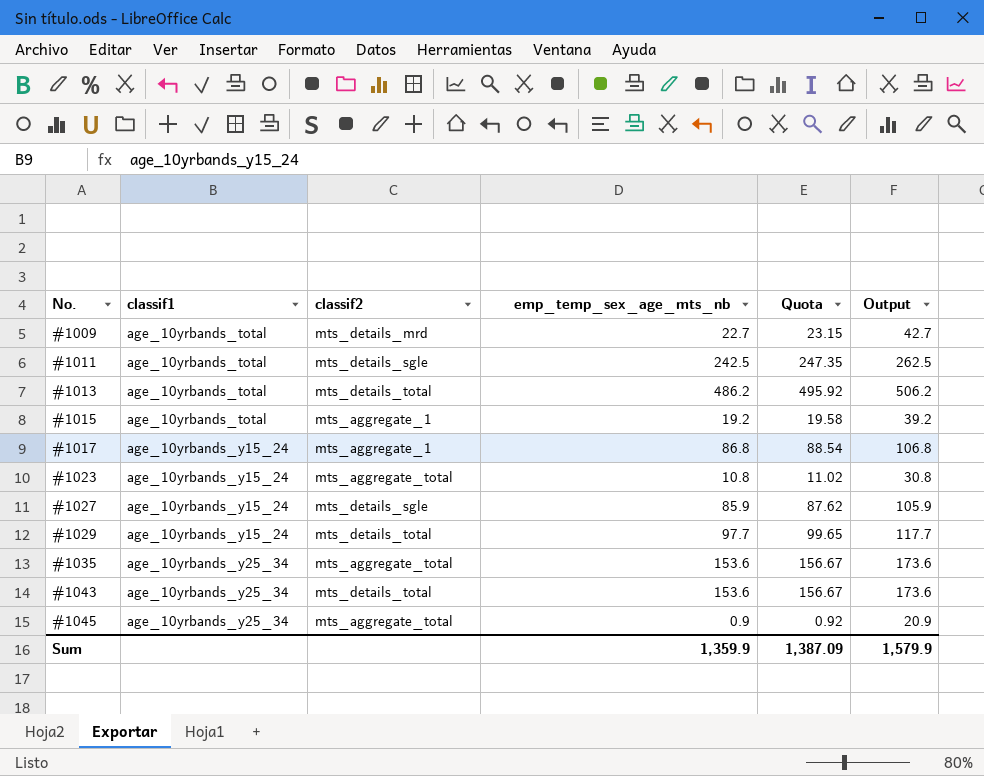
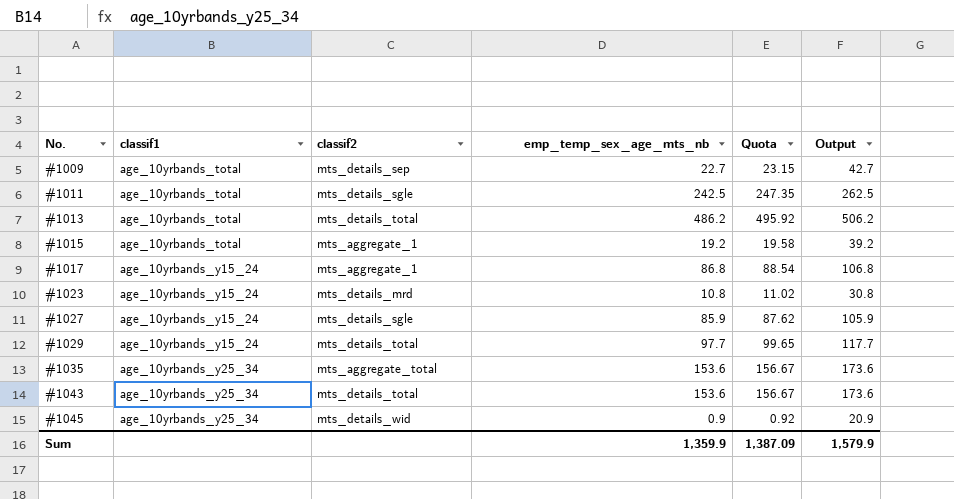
#1009 | classif2: mts_details_mrd -> mts_details_sep
#1023 | classif2: mts_aggregate_total -> mts_details_mrd
#1045 | classif2: mts_aggregate_total -> mts_details_wid

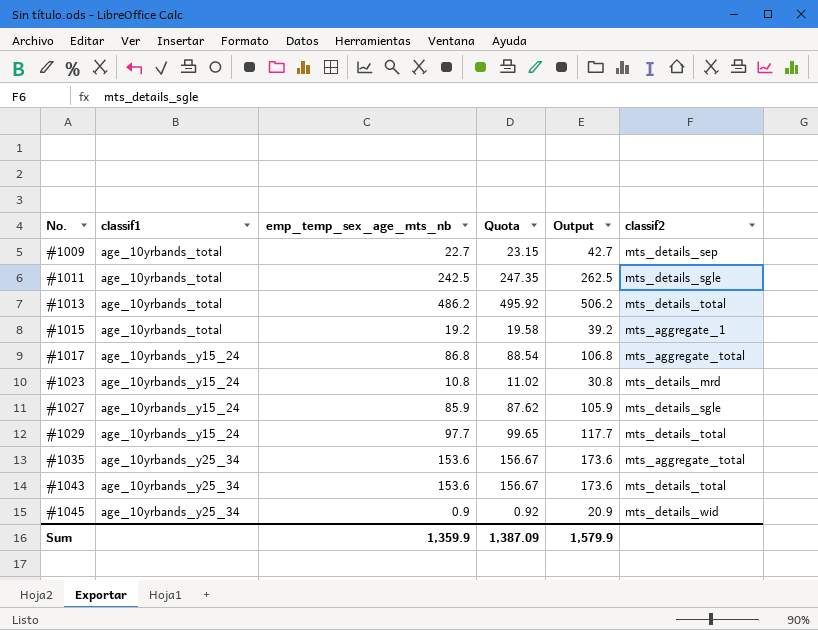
column classif2 | position: 3 -> 6
#1017 | classif2: mts_aggregate_1 -> mts_aggregate_total

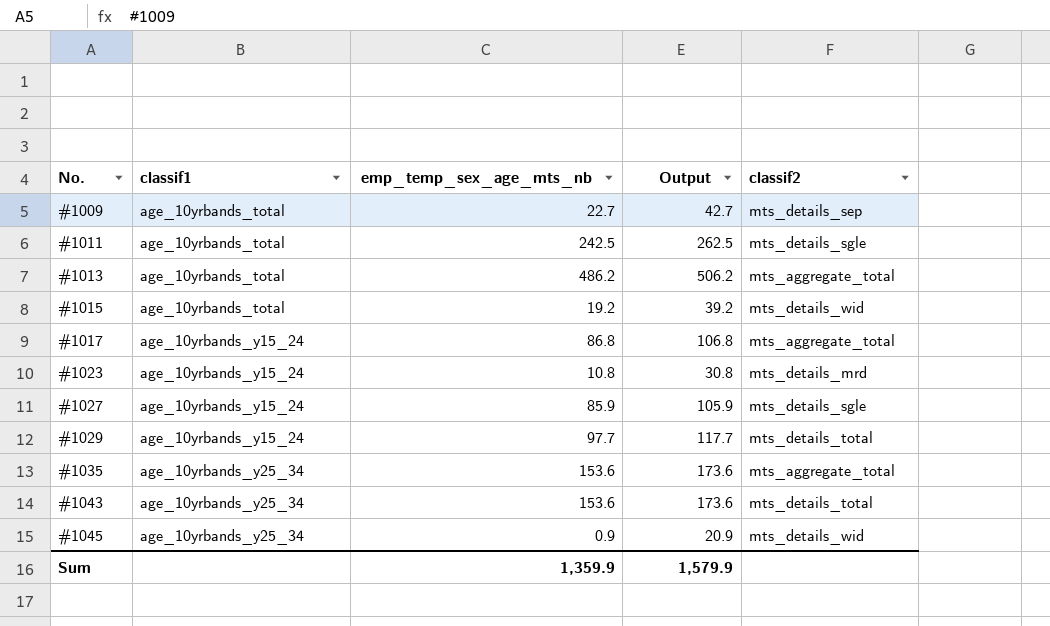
column Quota | formula: [emp_temp_sex_age_mts_nb] * 1.02 -> none
#1013 | classif2: mts_details_total -> mts_aggregate_total
#1015 | classif2: mts_aggregate_1 -> mts_details_wid

